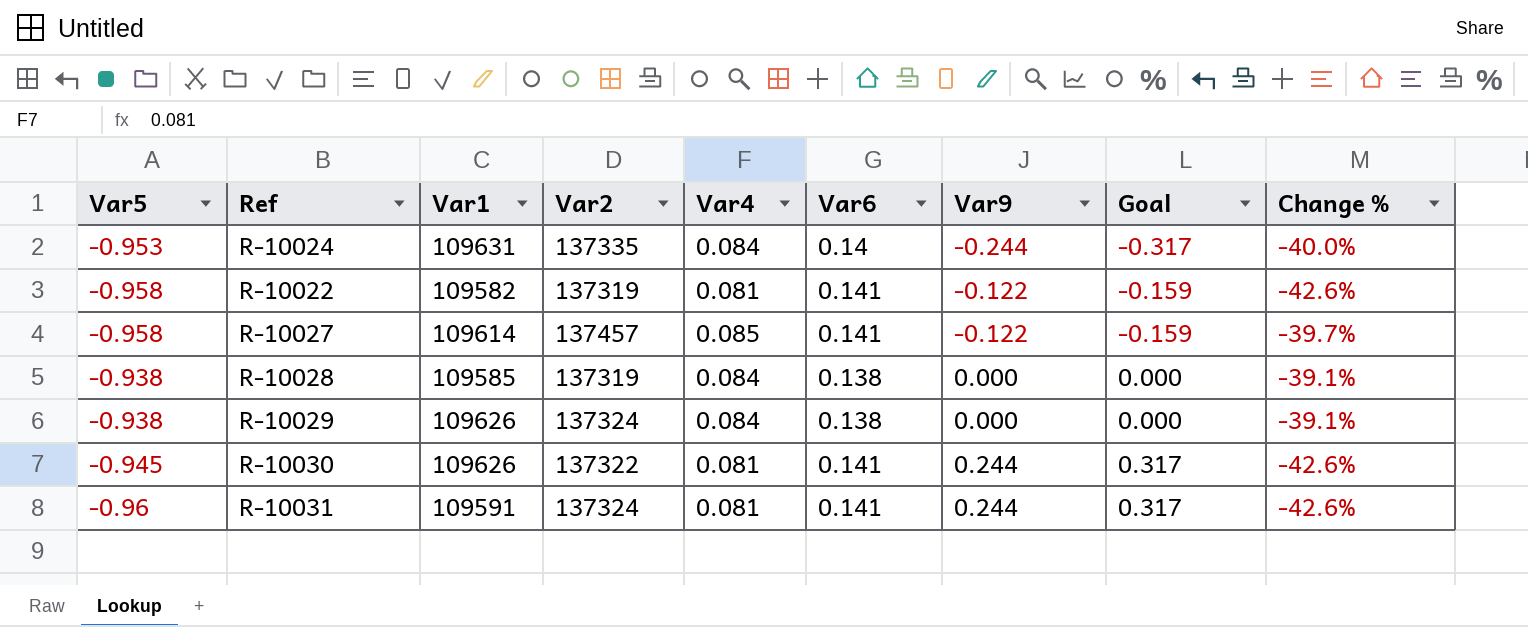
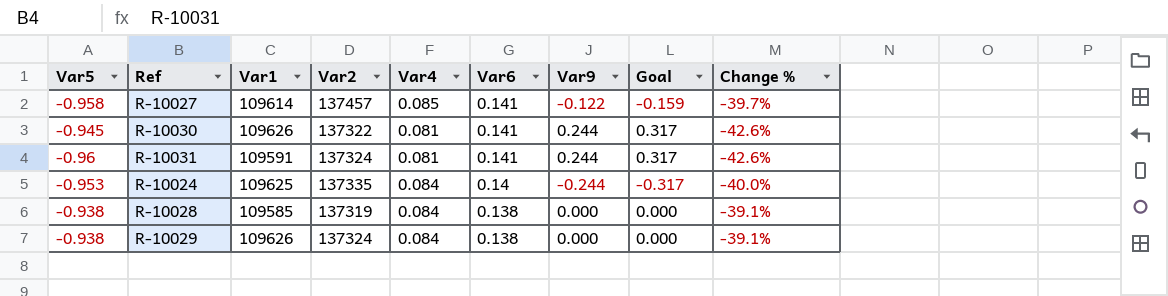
row order: Var9 ascending -> Var6 descending
row R-10022: -0.958 | 109582 | 137319 | 0.081 | 0.141 | -0.122 | -0.159 | -42.6% -> none
R-10024 | Var1: 109631 -> 109625

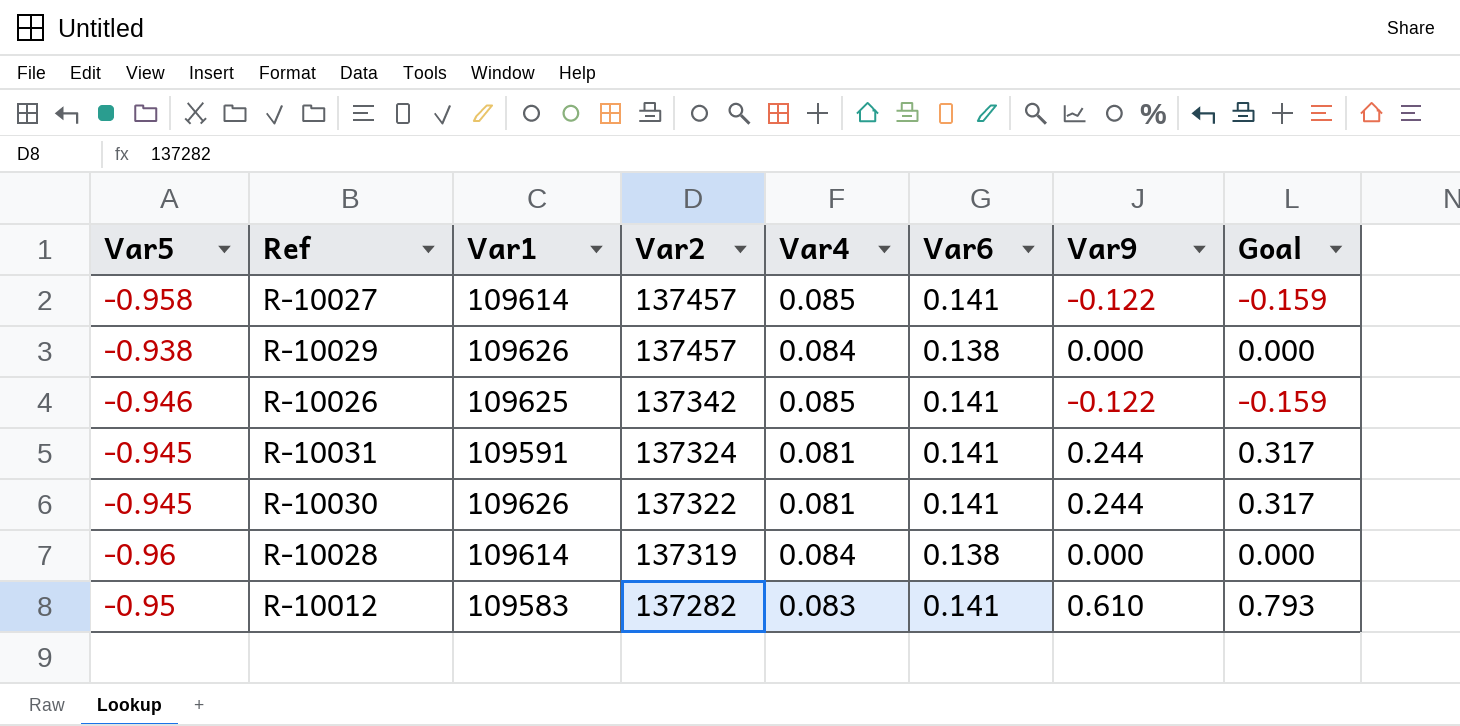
row order: Var6 descending -> Var2 descending
column Change % | formula: ([Var4] - [Var6]) / [Var6] -> none
row R-10024: -0.953 | 109625 | 137335 | 0.084 | 0.14 | -0.244 | -0.317 | -40.0% -> none
R-10029 | Var2: 137324 -> 137457
row R-10026: none -> -0.946 | 109625 | 137342 | 0.085 | 0.141 | -0.122 | -0.159
R-10031 | Var5: -0.96 -> -0.945
R-10028 | Var5: -0.938 -> -0.96
R-10028 | Var1: 109585 -> 109614
row R-10012: none -> -0.95 | 109583 | 137282 | 0.083 | 0.141 | 0.610 | 0.793

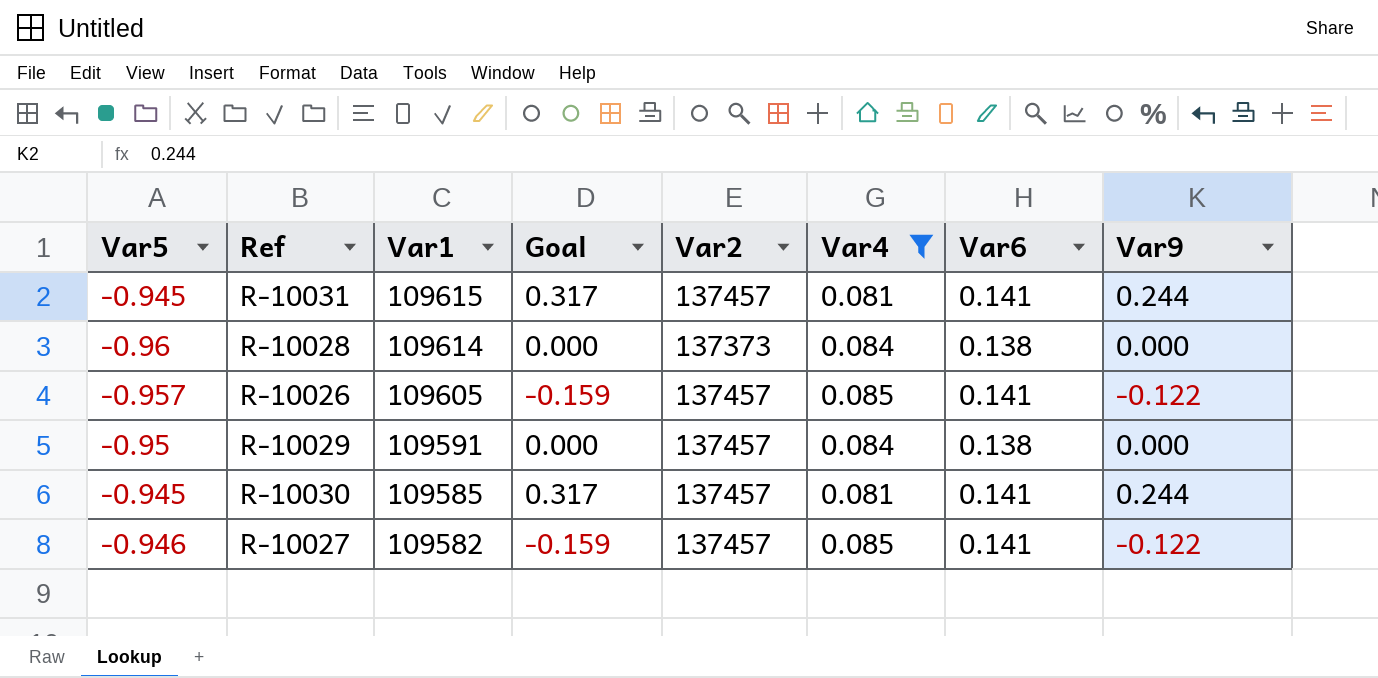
filter: none -> Var4 != 0.083
row order: Var2 descending -> Var1 descending
column Goal | position: 8 -> 4
R-10031 | Var1: 109591 -> 109615
R-10031 | Var2: 137324 -> 137457
R-10028 | Var2: 137319 -> 137373
R-10026 | Var5: -0.946 -> -0.957
R-10026 | Var1: 109625 -> 109605
R-10026 | Var2: 137342 -> 137457
R-10029 | Var5: -0.938 -> -0.95
R-10029 | Var1: 109626 -> 109591
R-10030 | Var1: 109626 -> 109585
R-10030 | Var2: 137322 -> 137457
R-10027 | Var5: -0.958 -> -0.946
R-10027 | Var1: 109614 -> 109582

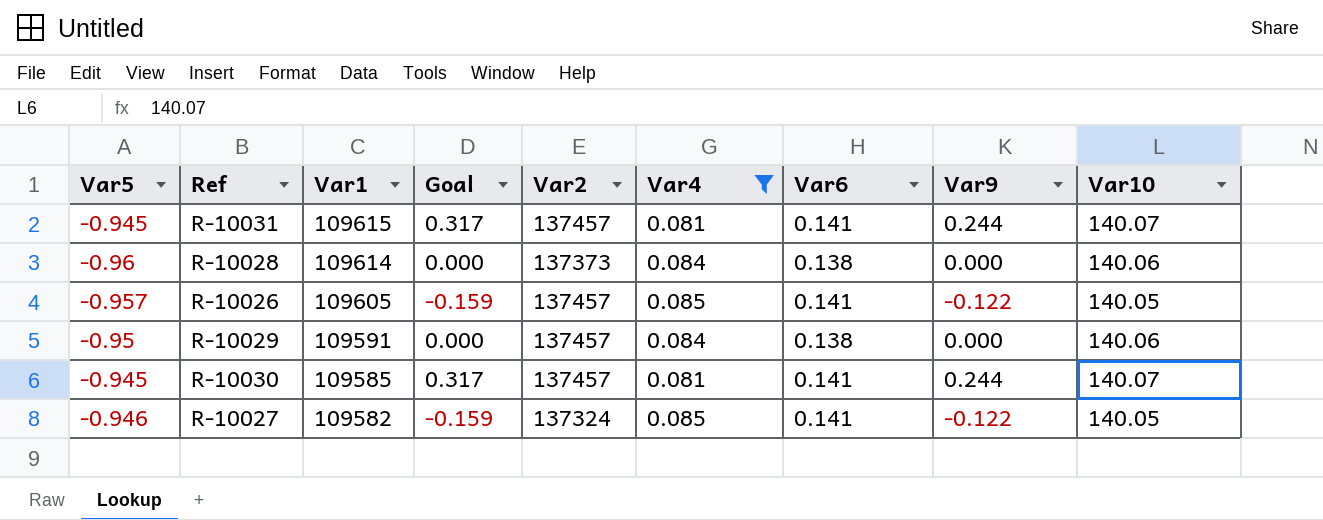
column Var10 | position: none -> 9
R-10027 | Var2: 137457 -> 137324

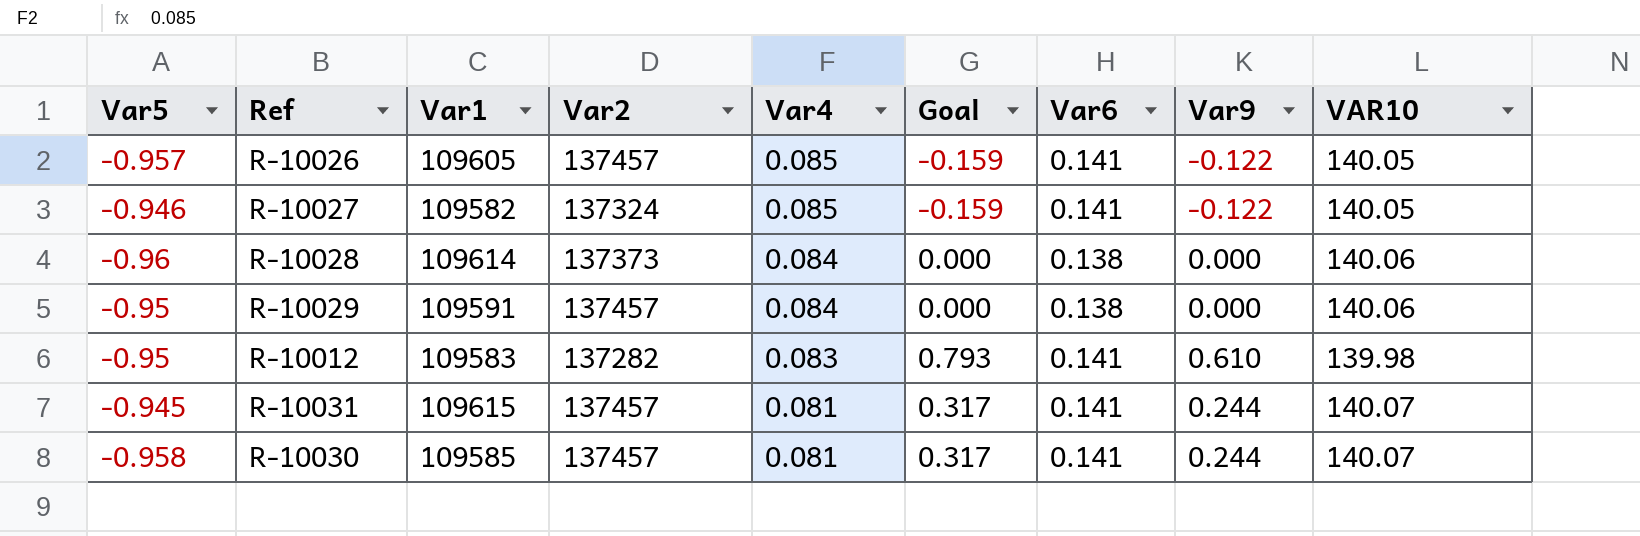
filter: Var4 != 0.083 -> none
row order: Var1 descending -> Var4 descending
column Goal | position: 4 -> 6
column name: Var10 -> VAR10
R-10030 | Var5: -0.945 -> -0.958

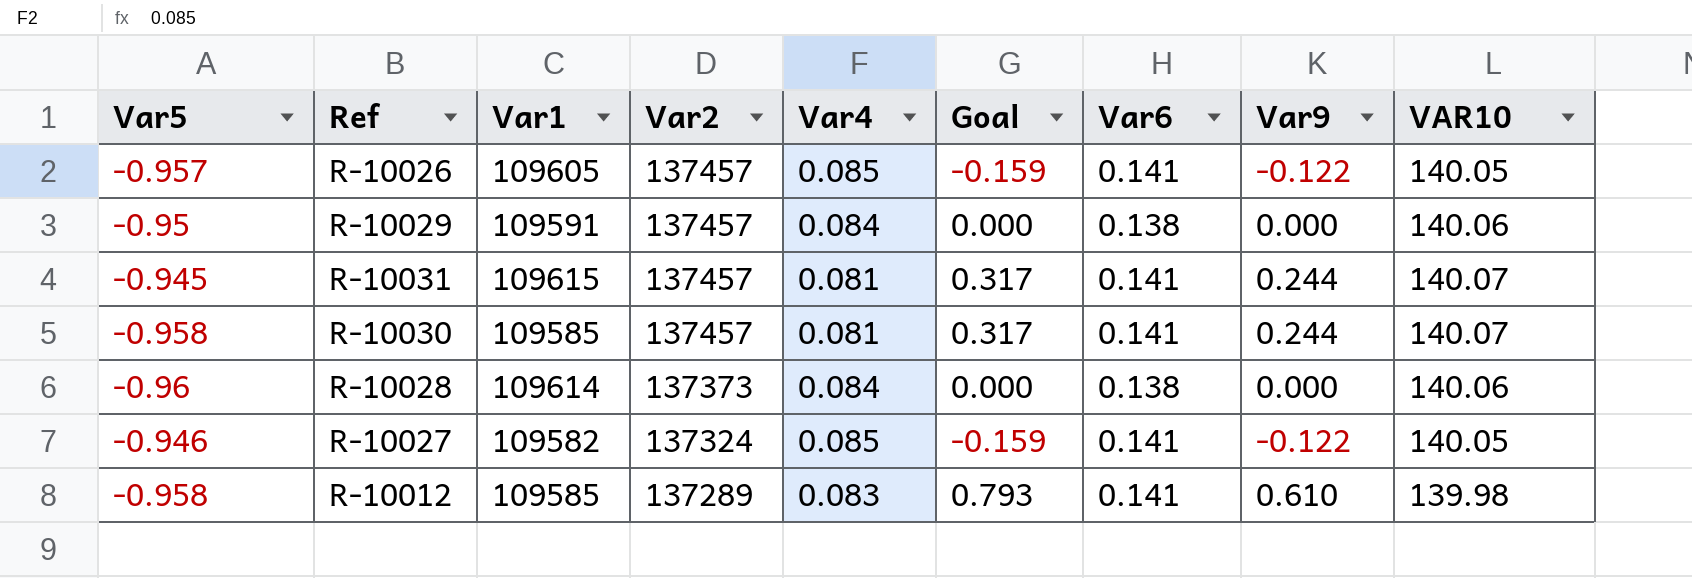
row order: Var4 descending -> Var2 descending
R-10012 | Var5: -0.95 -> -0.958
R-10012 | Var1: 109583 -> 109585
R-10012 | Var2: 137282 -> 137289

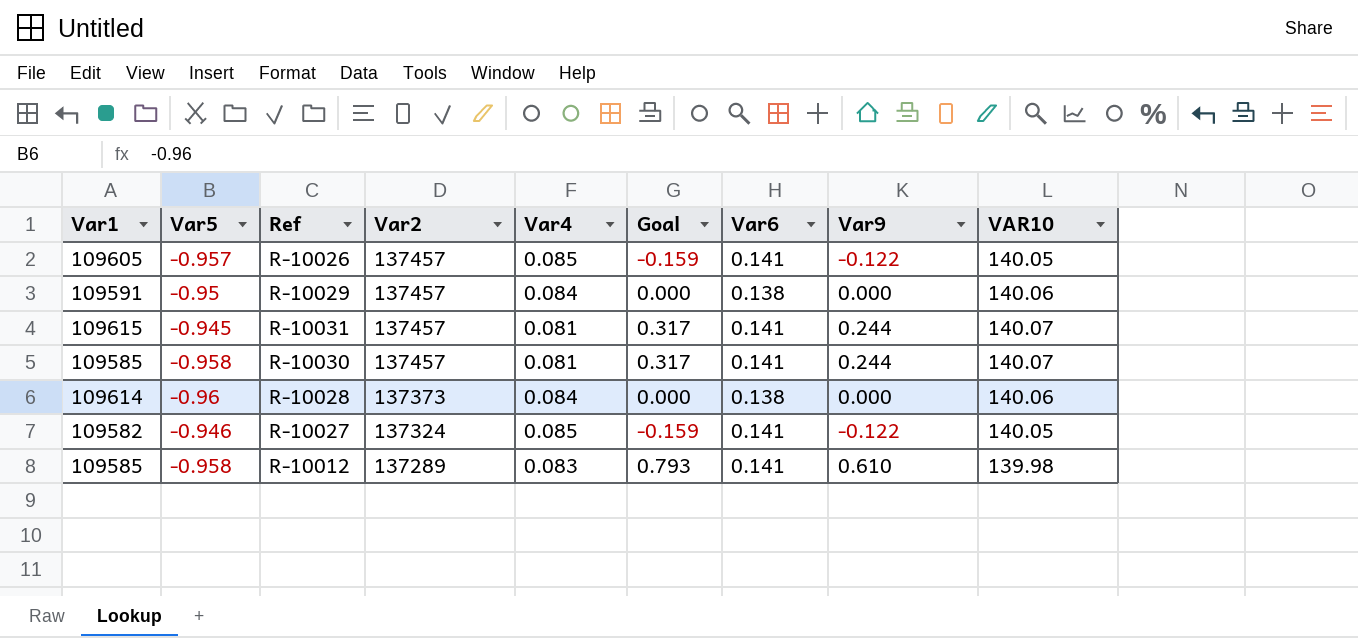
column Var1 | position: 3 -> 1

